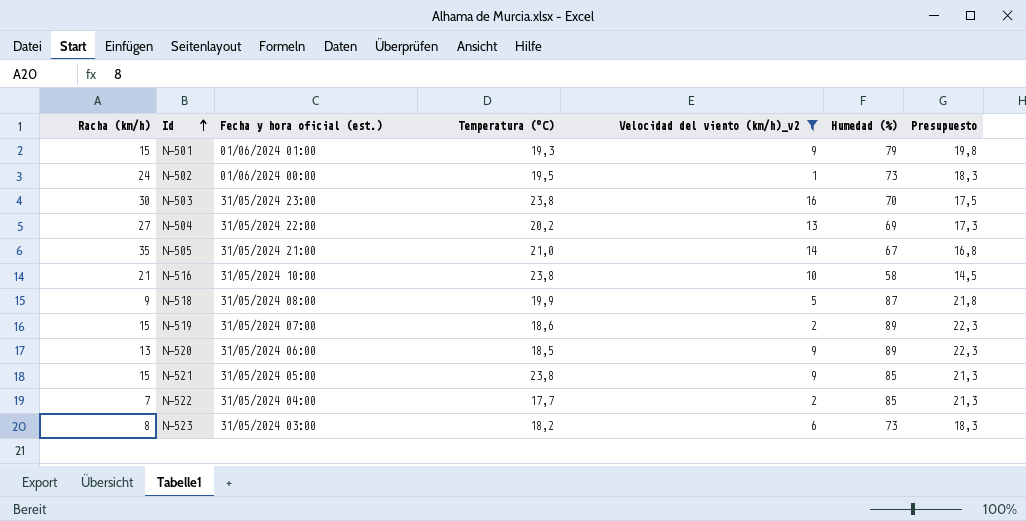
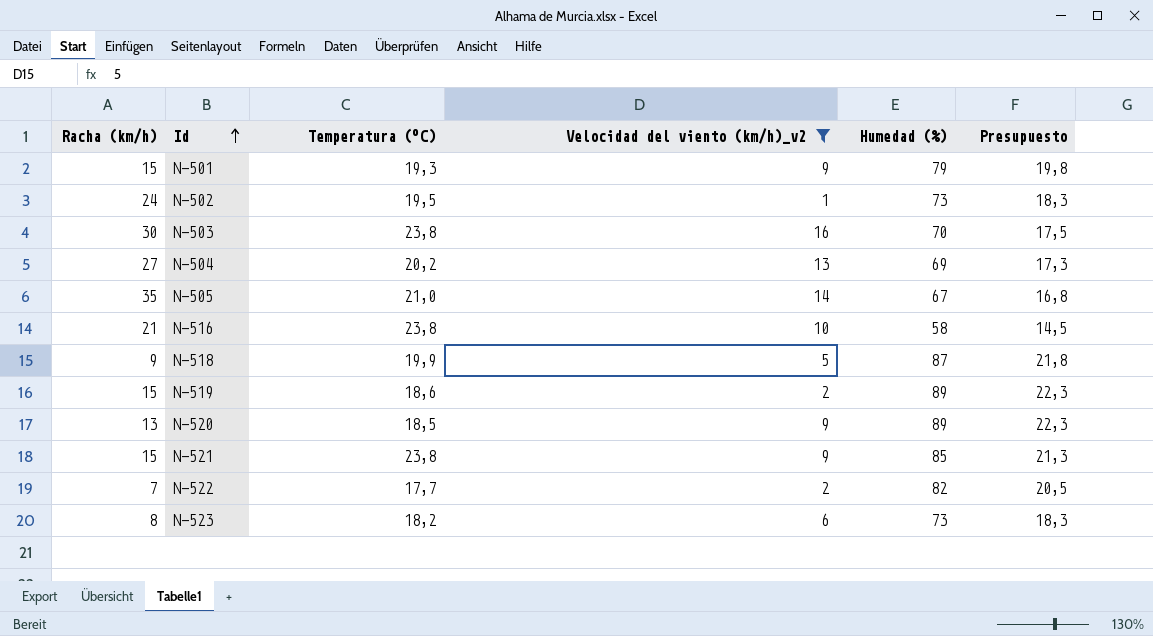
column Fecha y hora oficial (est.) | position: 3 -> none
N-522 | Humedad (%): 85 -> 82
N-522 | Presupuesto: 21,3 -> 20,5

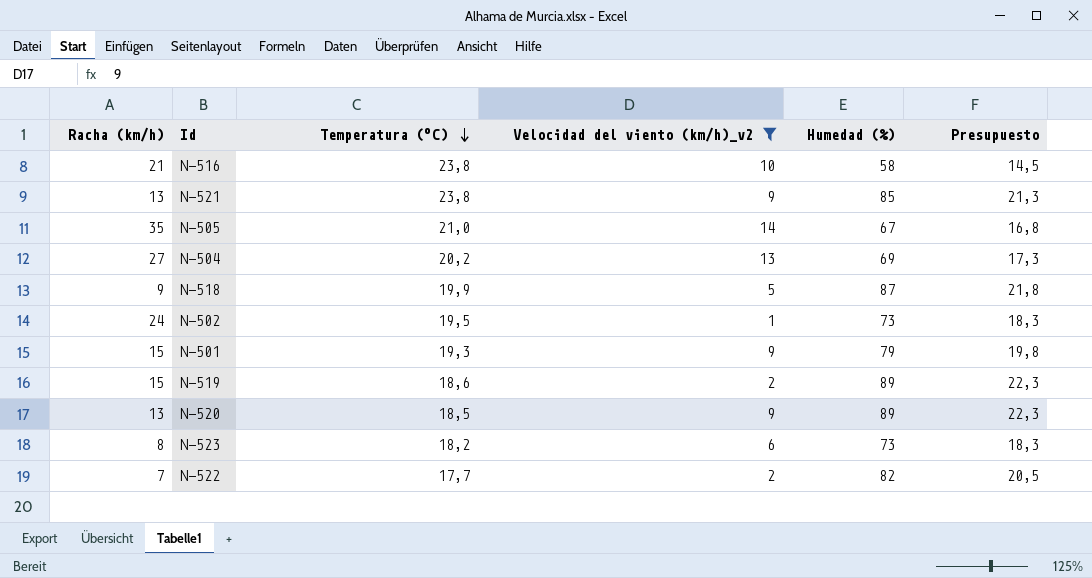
row order: Id ascending -> Temperatura (ºC) descending
row N-503: 30 | 23,8 | 16 | 70 | 17,5 -> none
N-521 | Racha (km/h): 15 -> 13

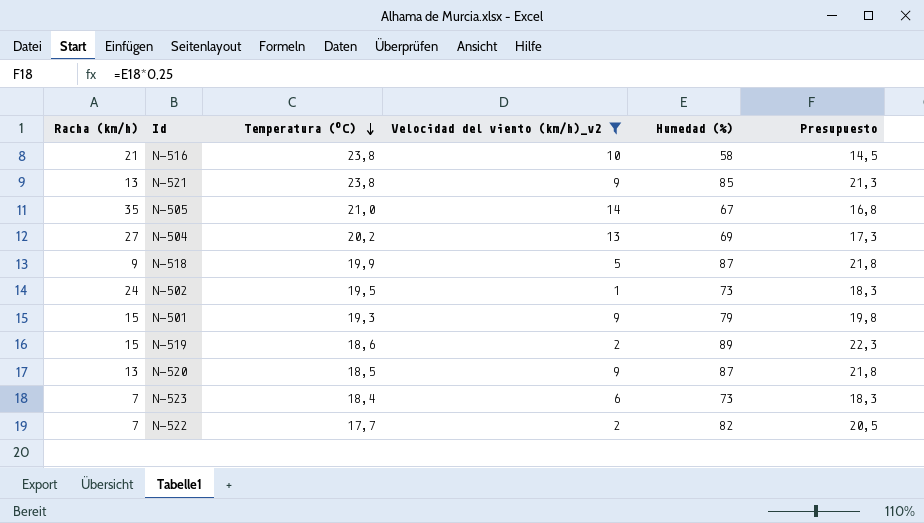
N-520 | Humedad (%): 89 -> 87
N-520 | Presupuesto: 22,3 -> 21,8
N-523 | Racha (km/h): 8 -> 7
N-523 | Temperatura (ºC): 18,2 -> 18,4

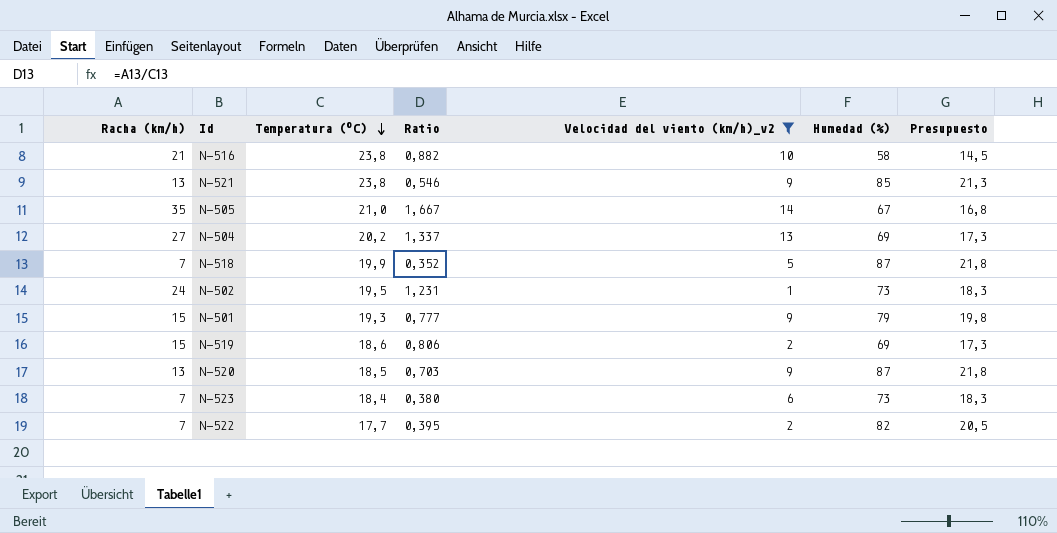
column Ratio | formula: none -> [Racha (km/h)] / [Temperatura (ºC)]
N-518 | Racha (km/h): 9 -> 7
N-519 | Humedad (%): 89 -> 69
N-519 | Presupuesto: 22,3 -> 17,3

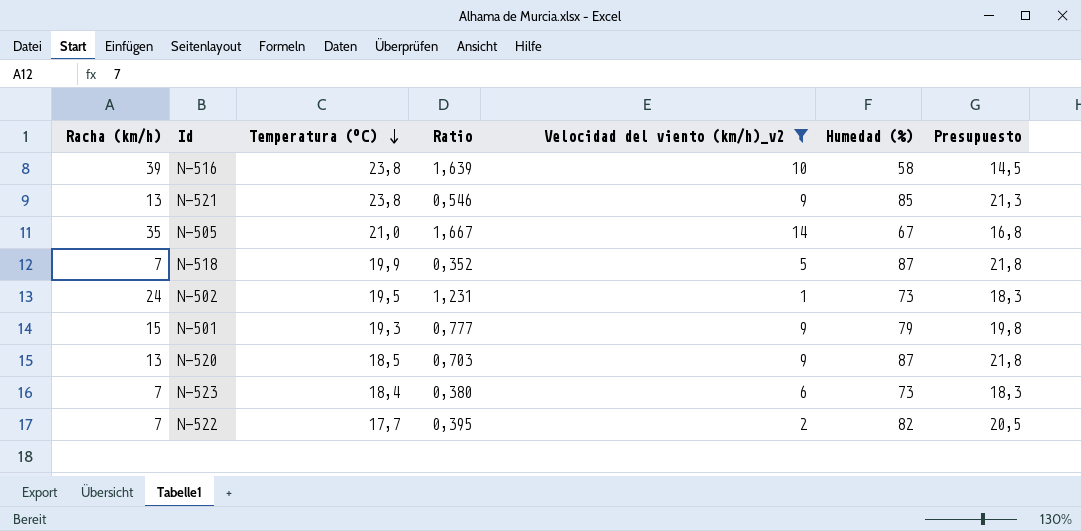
row N-504: 27 | 20,2 | 1,337 | 13 | 69 | 17,3 -> none
row N-519: 15 | 18,6 | 0,806 | 2 | 69 | 17,3 -> none
N-516 | Racha (km/h): 21 -> 39
N-516 | Ratio: 0,882 -> 1,639

